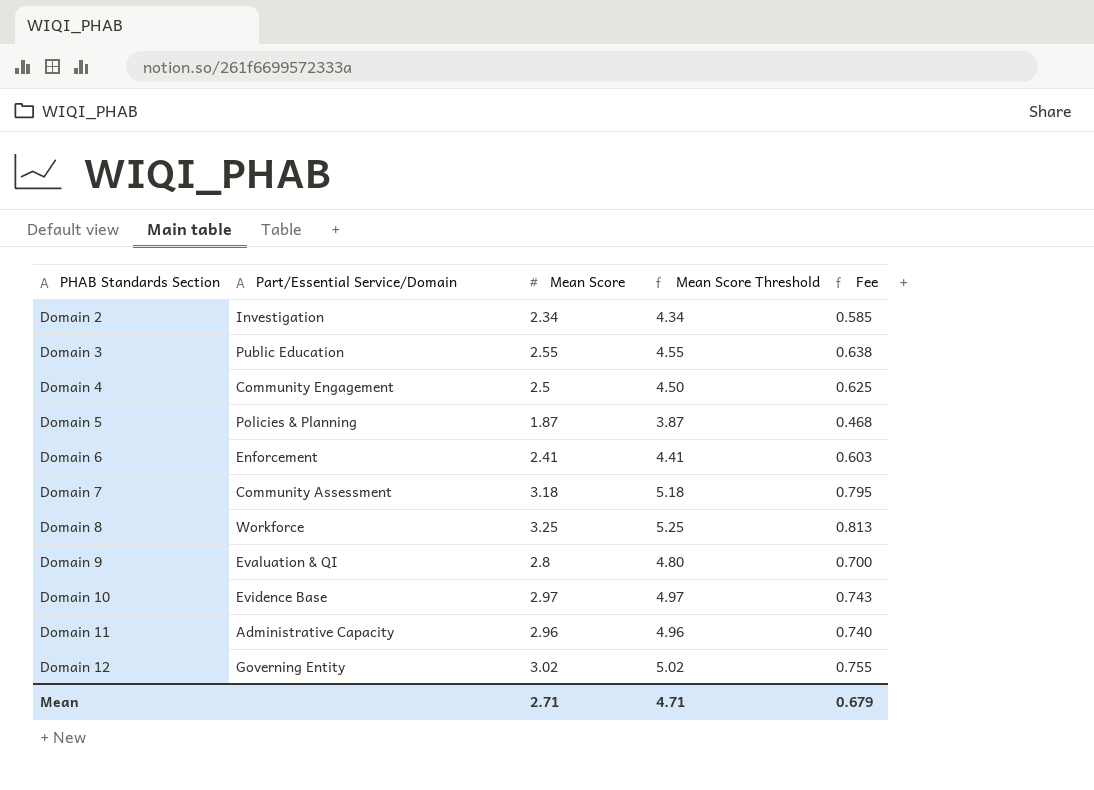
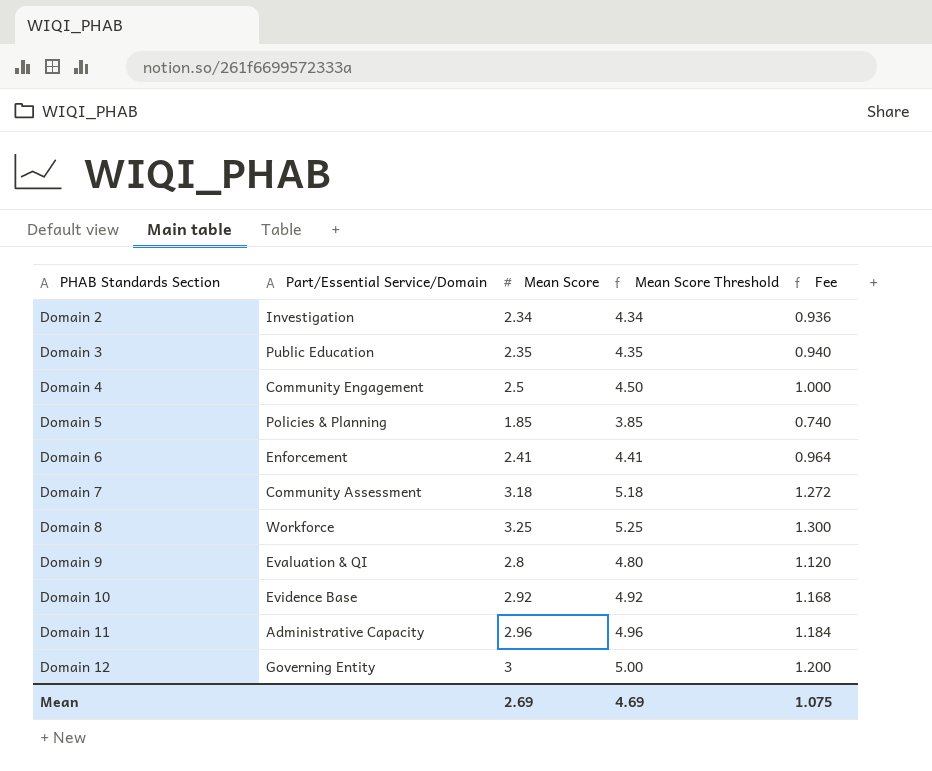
column Fee | formula: [Mean Score] * 0.25 -> [Mean Score] * 0.4
Domain 3 | Mean Score: 2.55 -> 2.35
Domain 3 | Mean Score Threshold: 4.55 -> 4.35
Domain 5 | Mean Score: 1.87 -> 1.85
Domain 5 | Mean Score Threshold: 3.87 -> 3.85
Domain 10 | Mean Score: 2.97 -> 2.92
Domain 10 | Mean Score Threshold: 4.97 -> 4.92
Domain 12 | Mean Score: 3.02 -> 3
Domain 12 | Mean Score Threshold: 5.02 -> 5.00
Mean | Mean Score: 2.71 -> 2.69
Mean | Mean Score Threshold: 4.71 -> 4.69
Mean | Fee: 0.679 -> 1.075

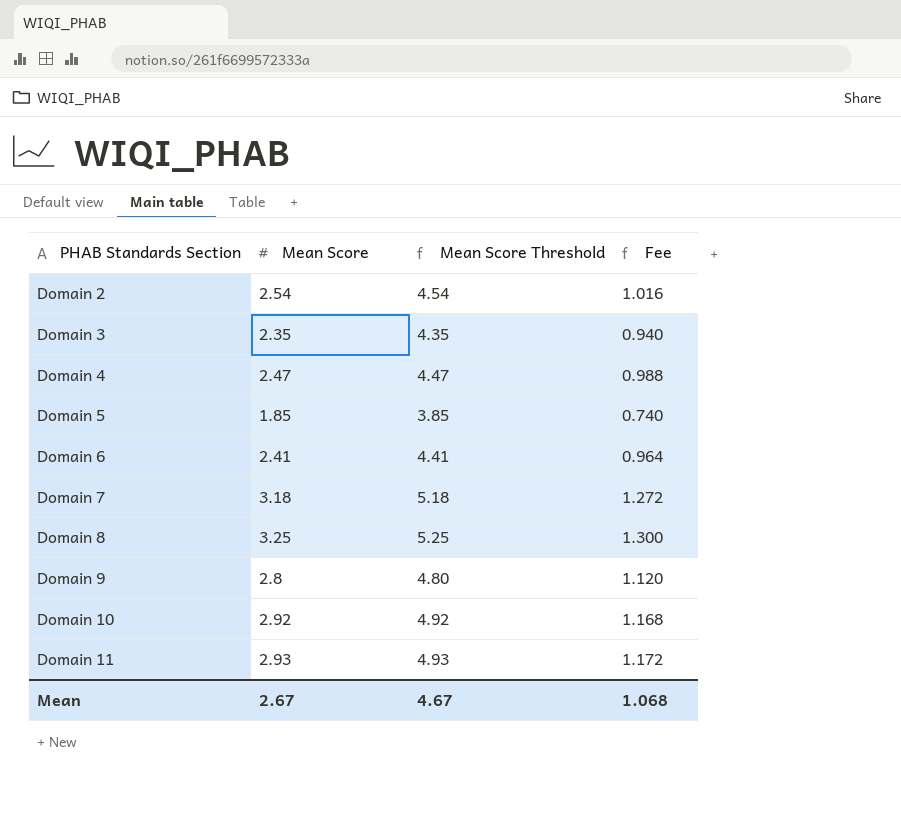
column Part/Essential Service/Domain | position: 2 -> none
row Domain 12: Governing Entity | 3 | 5.00 | 1.200 -> none
Domain 2 | Mean Score: 2.34 -> 2.54
Domain 2 | Mean Score Threshold: 4.34 -> 4.54
Domain 2 | Fee: 0.936 -> 1.016
Domain 4 | Mean Score: 2.5 -> 2.47
Domain 4 | Mean Score Threshold: 4.50 -> 4.47
Domain 4 | Fee: 1.000 -> 0.988
Domain 11 | Mean Score: 2.96 -> 2.93
Domain 11 | Mean Score Threshold: 4.96 -> 4.93
Domain 11 | Fee: 1.184 -> 1.172
Mean | Mean Score: 2.69 -> 2.67
Mean | Mean Score Threshold: 4.69 -> 4.67
Mean | Fee: 1.075 -> 1.068

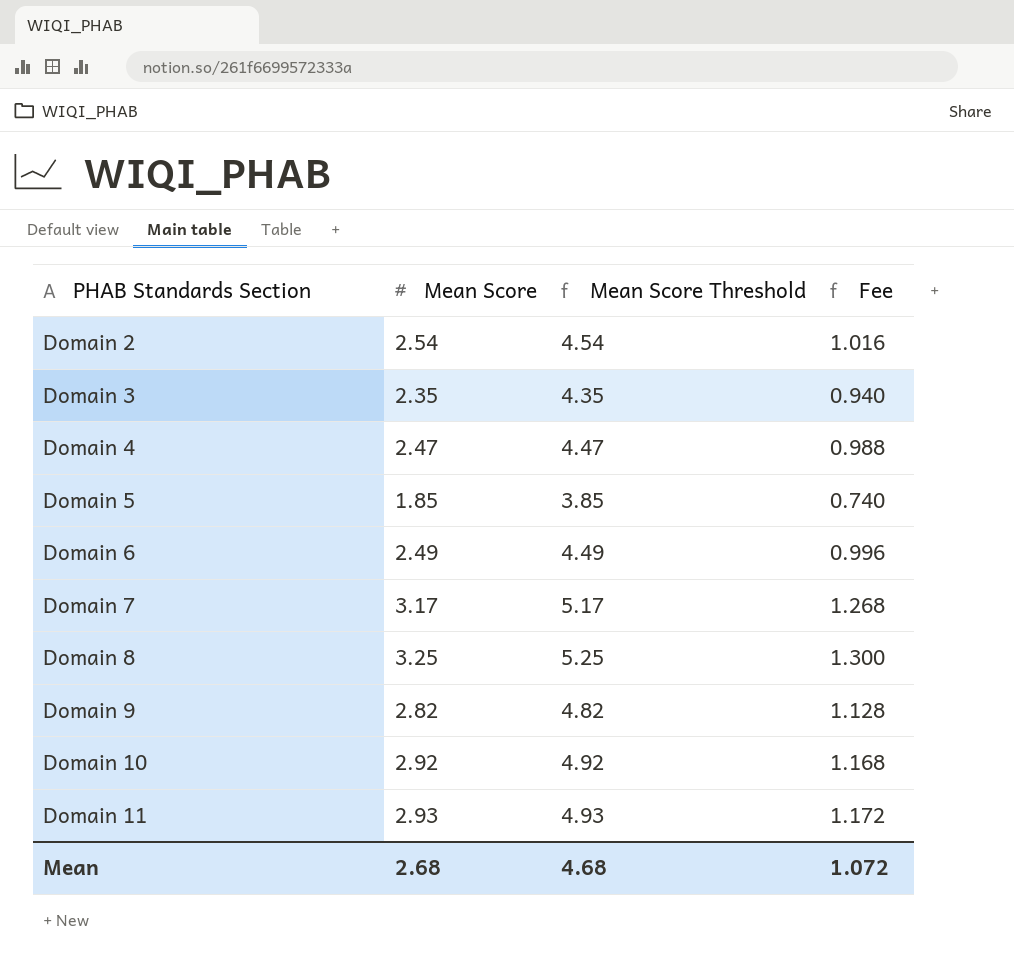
Domain 6 | Mean Score: 2.41 -> 2.49
Domain 6 | Mean Score Threshold: 4.41 -> 4.49
Domain 6 | Fee: 0.964 -> 0.996
Domain 7 | Mean Score: 3.18 -> 3.17
Domain 7 | Mean Score Threshold: 5.18 -> 5.17
Domain 7 | Fee: 1.272 -> 1.268
Domain 9 | Mean Score: 2.8 -> 2.82
Domain 9 | Mean Score Threshold: 4.80 -> 4.82
Domain 9 | Fee: 1.120 -> 1.128
Mean | Mean Score: 2.67 -> 2.68
Mean | Mean Score Threshold: 4.67 -> 4.68
Mean | Fee: 1.068 -> 1.072

